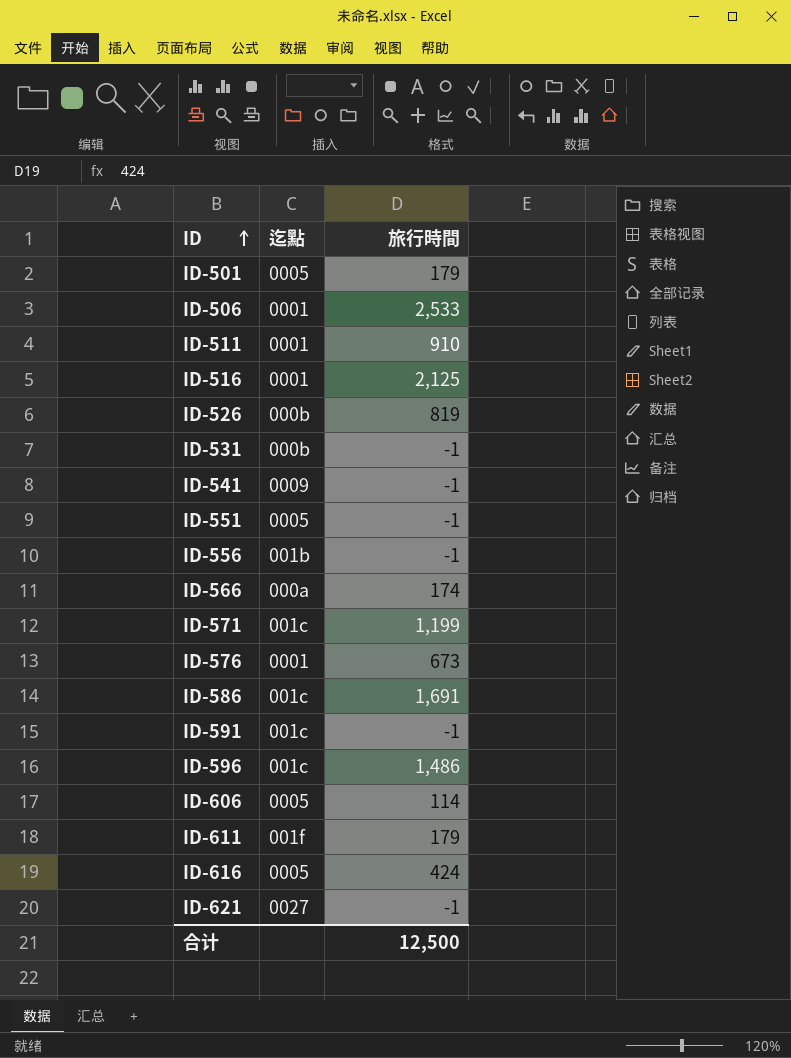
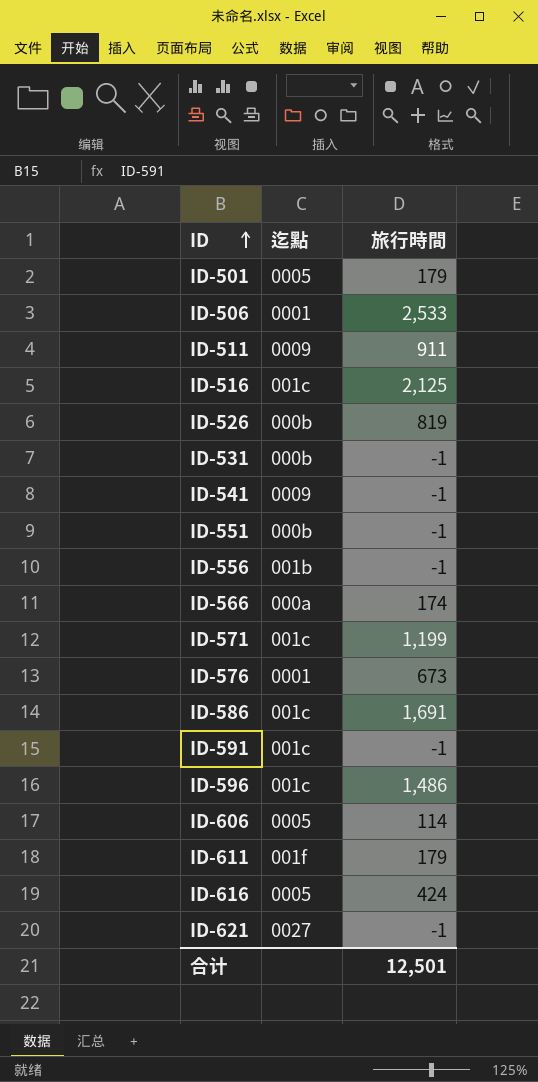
ID-511 | 迄點: 0001 -> 0009
ID-511 | 旅行時間: 910 -> 911
ID-516 | 迄點: 0001 -> 001c
ID-551 | 迄點: 0005 -> 000b
合计 | 旅行時間: 12,500 -> 12,501

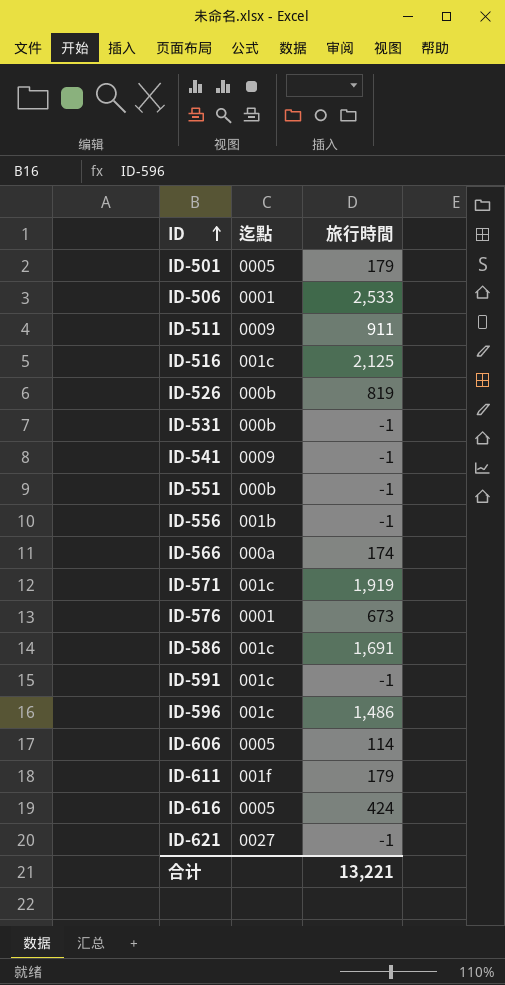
ID-571 | 旅行時間: 1,199 -> 1,919
合计 | 旅行時間: 12,501 -> 13,221

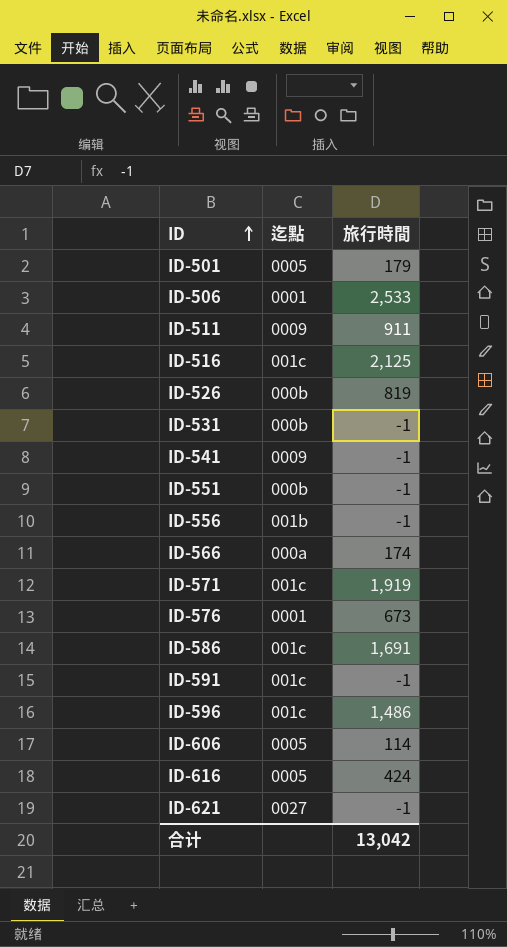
row ID-611: 001f | 179 -> none
合计 | 旅行時間: 13,221 -> 13,042

